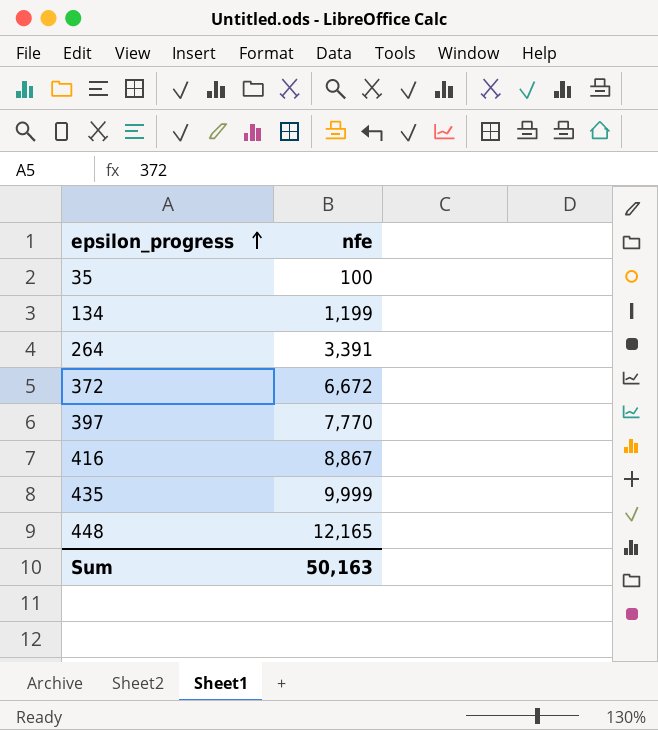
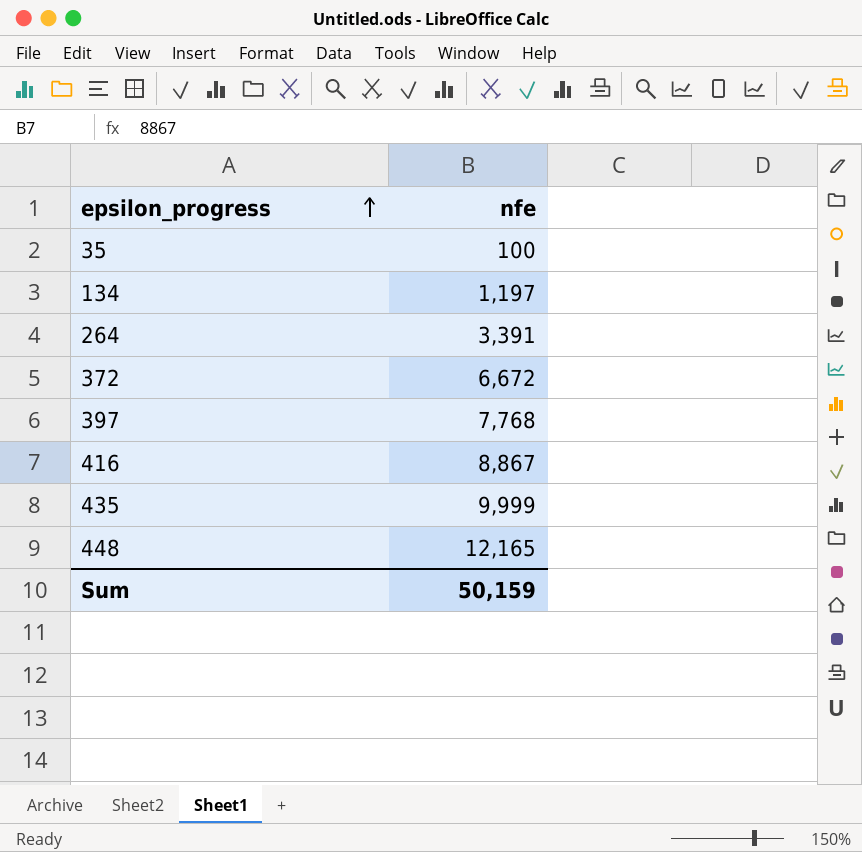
134 | nfe: 1,199 -> 1,197
397 | nfe: 7,770 -> 7,768
Sum | nfe: 50,163 -> 50,159

